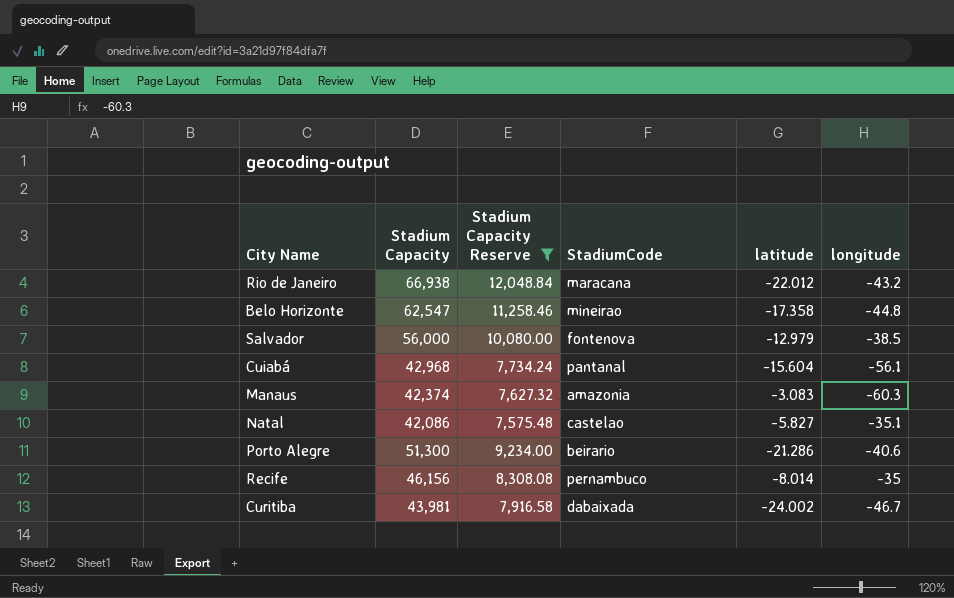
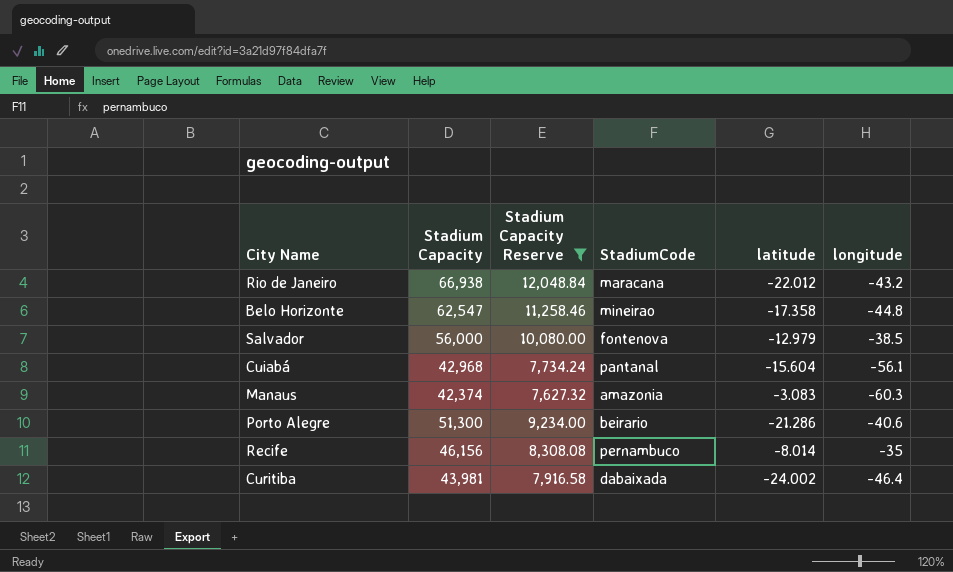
row Natal: 42,086 | 7,575.48 | castelao | -5.827 | -35.1 -> none
Curitiba | longitude: -46.7 -> -46.4

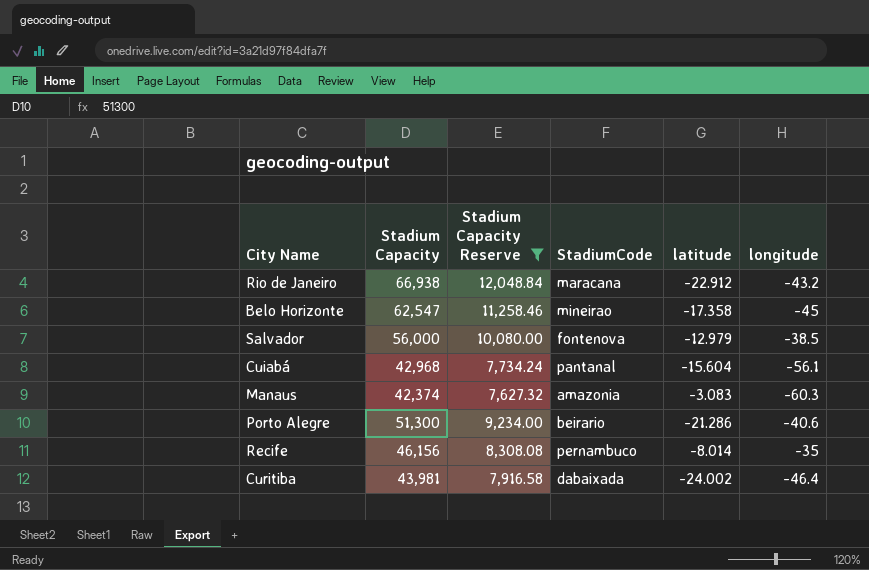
Rio de Janeiro | latitude: -22.012 -> -22.912
Belo Horizonte | longitude: -44.8 -> -45

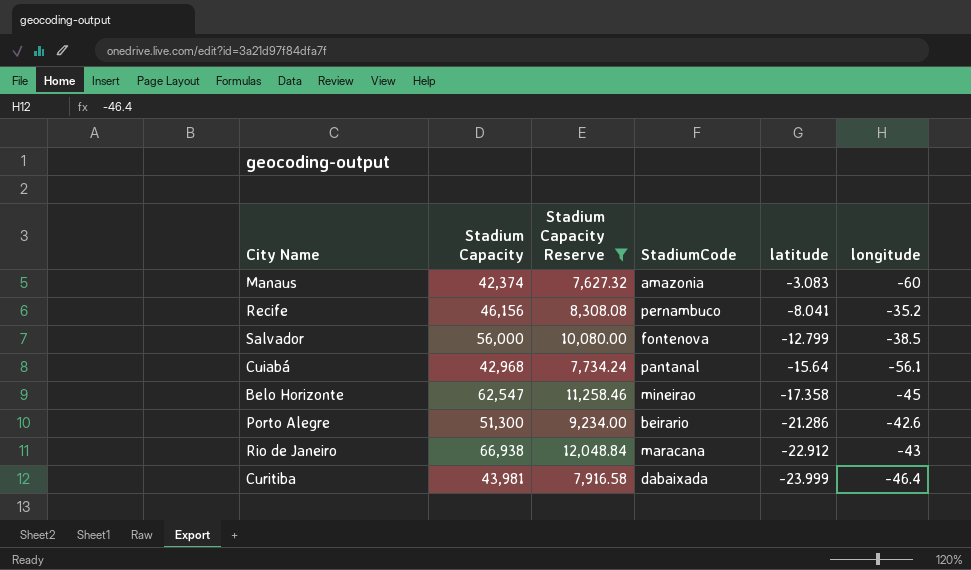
row order: none -> latitude descending
Manaus | longitude: -60.3 -> -60
Recife | latitude: -8.014 -> -8.041
Recife | longitude: -35 -> -35.2
Salvador | latitude: -12.979 -> -12.799
Cuiabá | latitude: -15.604 -> -15.64
Porto Alegre | longitude: -40.6 -> -42.6
Rio de Janeiro | longitude: -43.2 -> -43
Curitiba | latitude: -24.002 -> -23.999

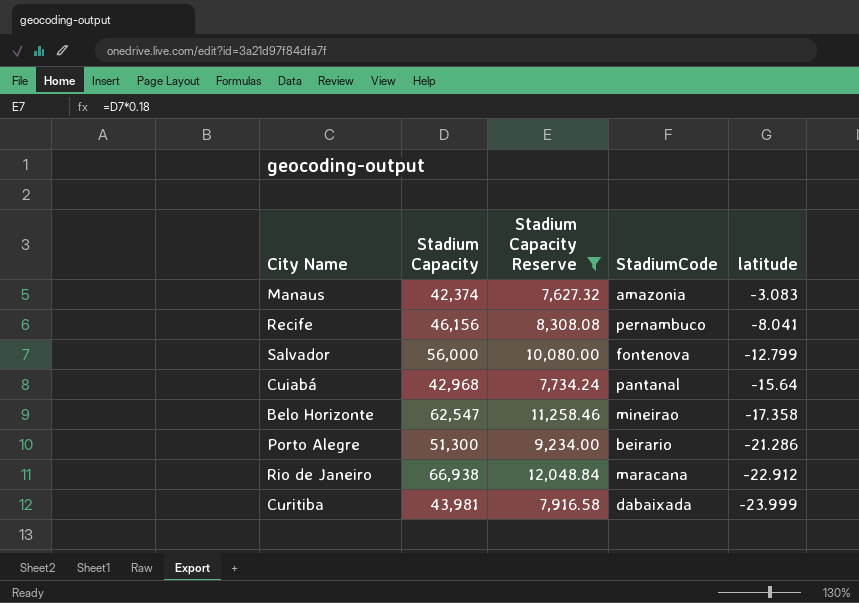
column longitude | position: 6 -> none

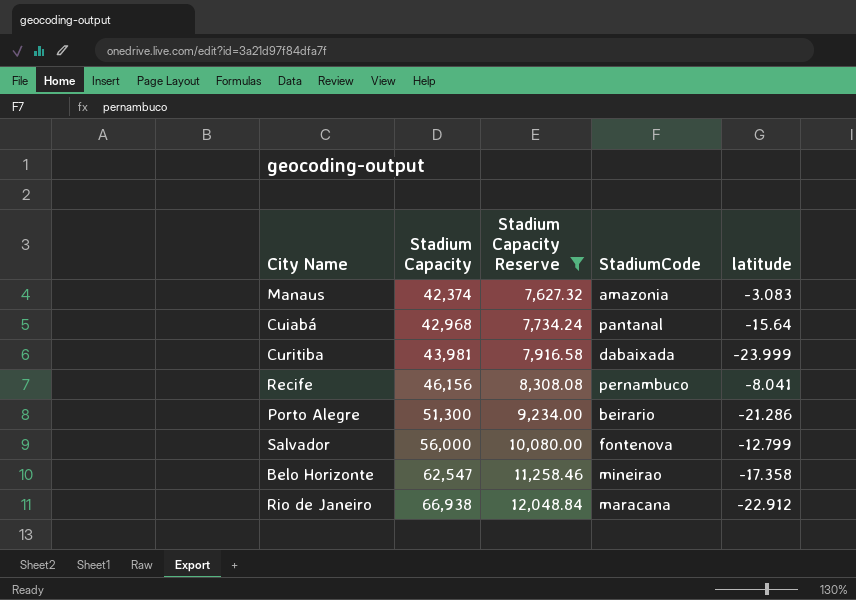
row order: latitude descending -> Stadium Capacity ascending

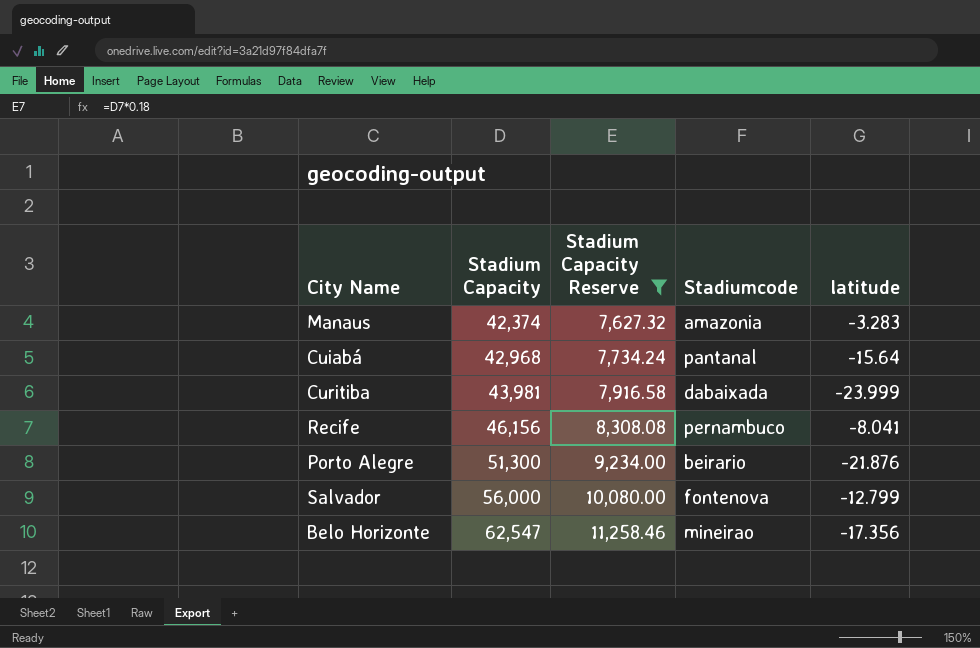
column name: StadiumCode -> Stadiumcode
row Rio de Janeiro: 66,938 | 12,048.84 | maracana | -22.912 -> none
Manaus | latitude: -3.083 -> -3.283
Porto Alegre | latitude: -21.286 -> -21.876
Belo Horizonte | latitude: -17.358 -> -17.356

